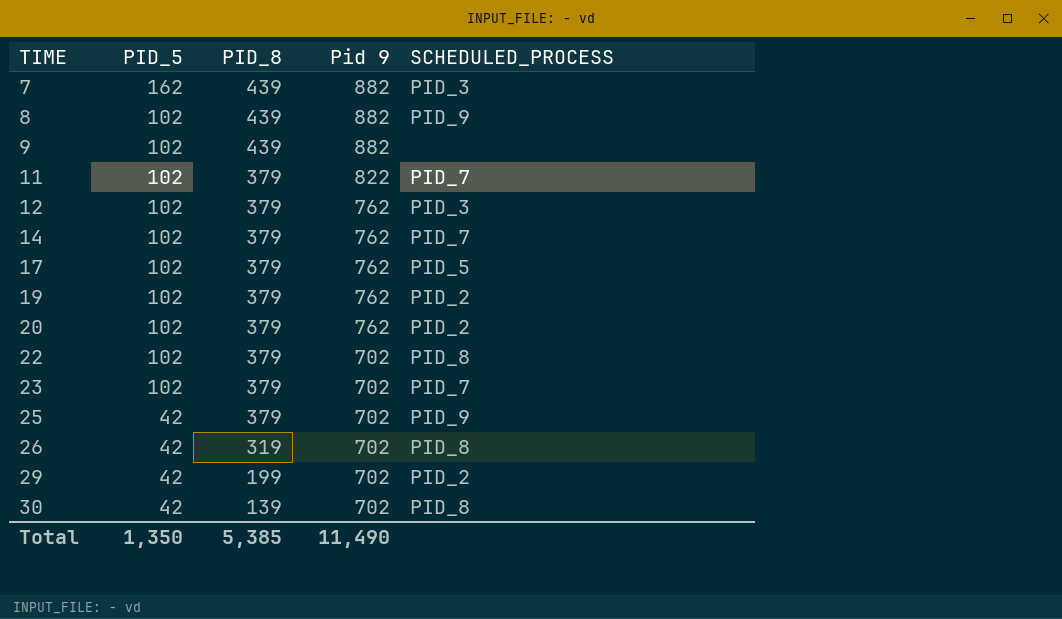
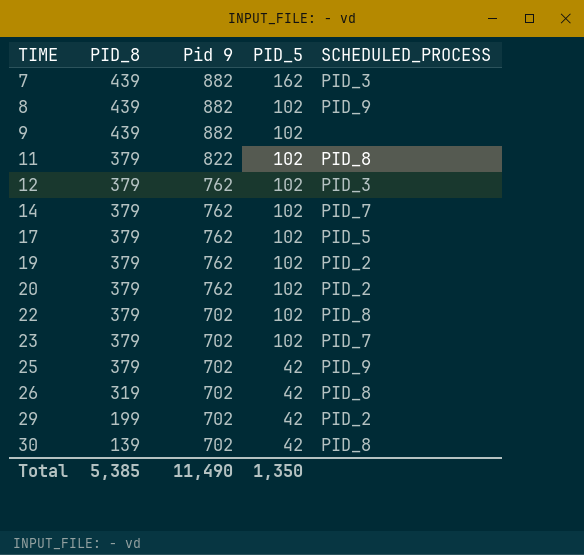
column PID_5 | position: 2 -> 4
11 | SCHEDULED_PROCESS: PID_7 -> PID_8

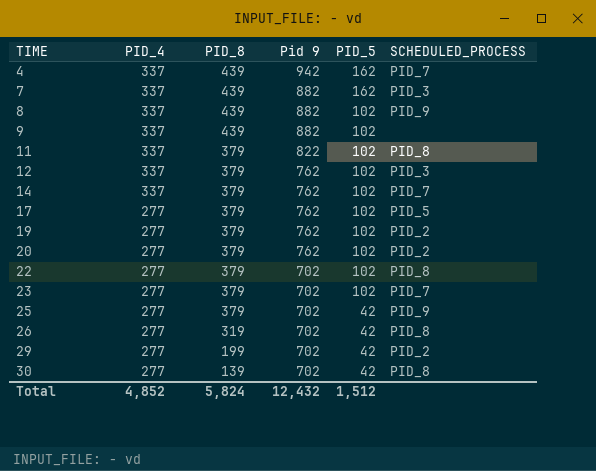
column PID_4 | position: none -> 2
row 4: none -> 337 | 439 | 942 | 162 | PID_7
Total | PID_8: 5,385 -> 5,824
Total | Pid 9: 11,490 -> 12,432
Total | PID_5: 1,350 -> 1,512

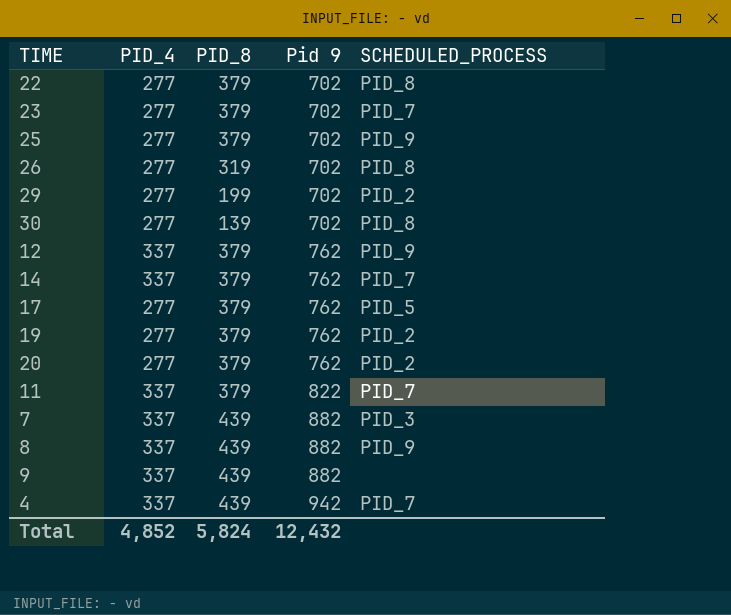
row order: TIME ascending -> Pid 9 ascending
column PID_5 | position: 5 -> none
12 | SCHEDULED_PROCESS: PID_3 -> PID_9
11 | SCHEDULED_PROCESS: PID_8 -> PID_7

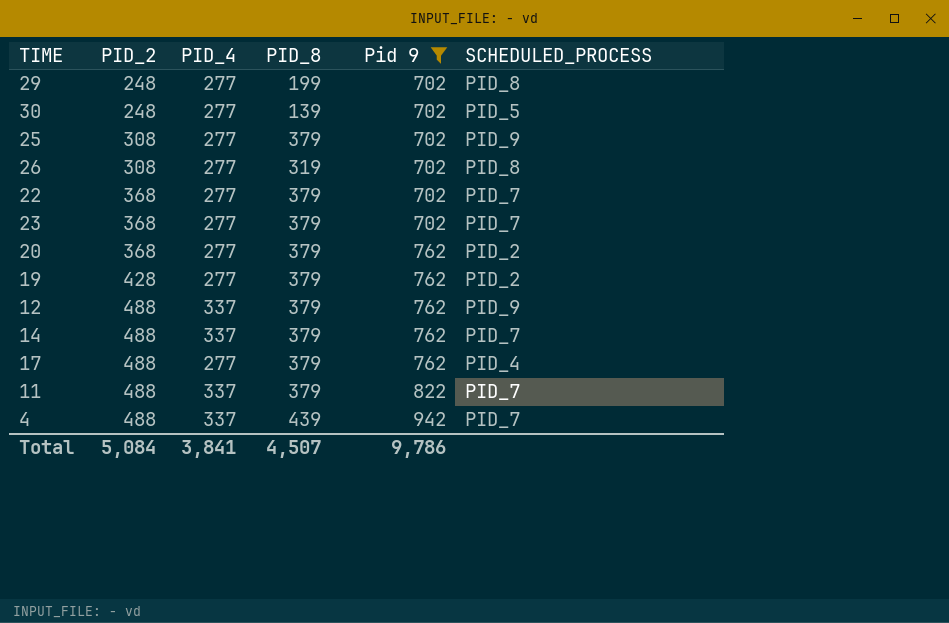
filter: none -> Pid 9 != 882
row order: Pid 9 ascending -> PID_2 ascending
column PID_2 | position: none -> 2
29 | SCHEDULED_PROCESS: PID_2 -> PID_8
30 | SCHEDULED_PROCESS: PID_8 -> PID_5
22 | SCHEDULED_PROCESS: PID_8 -> PID_7
17 | SCHEDULED_PROCESS: PID_5 -> PID_4
Total | PID_4: 4,852 -> 3,841
Total | PID_8: 5,824 -> 4,507
Total | Pid 9: 12,432 -> 9,786

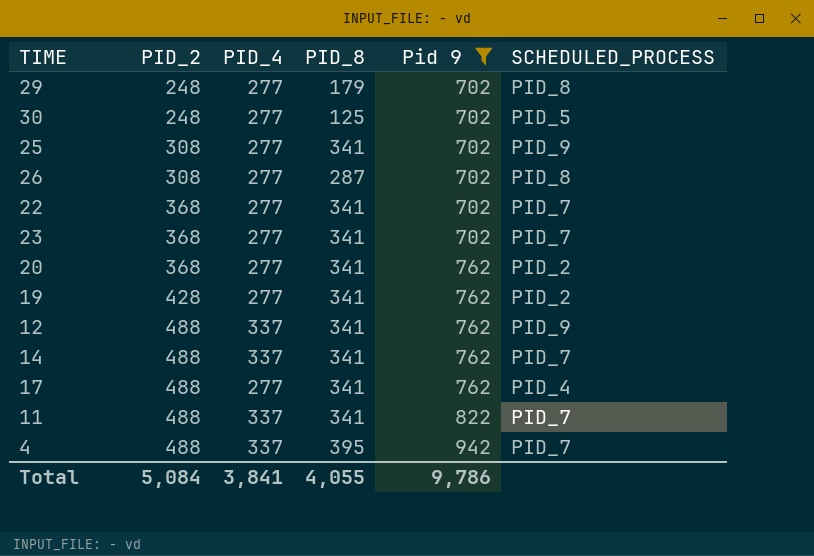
29 | PID_8: 199 -> 179
30 | PID_8: 139 -> 125
25 | PID_8: 379 -> 341
26 | PID_8: 319 -> 287
22 | PID_8: 379 -> 341
23 | PID_8: 379 -> 341
20 | PID_8: 379 -> 341
19 | PID_8: 379 -> 341
12 | PID_8: 379 -> 341
14 | PID_8: 379 -> 341
17 | PID_8: 379 -> 341
11 | PID_8: 379 -> 341
4 | PID_8: 439 -> 395
Total | PID_8: 4,507 -> 4,055

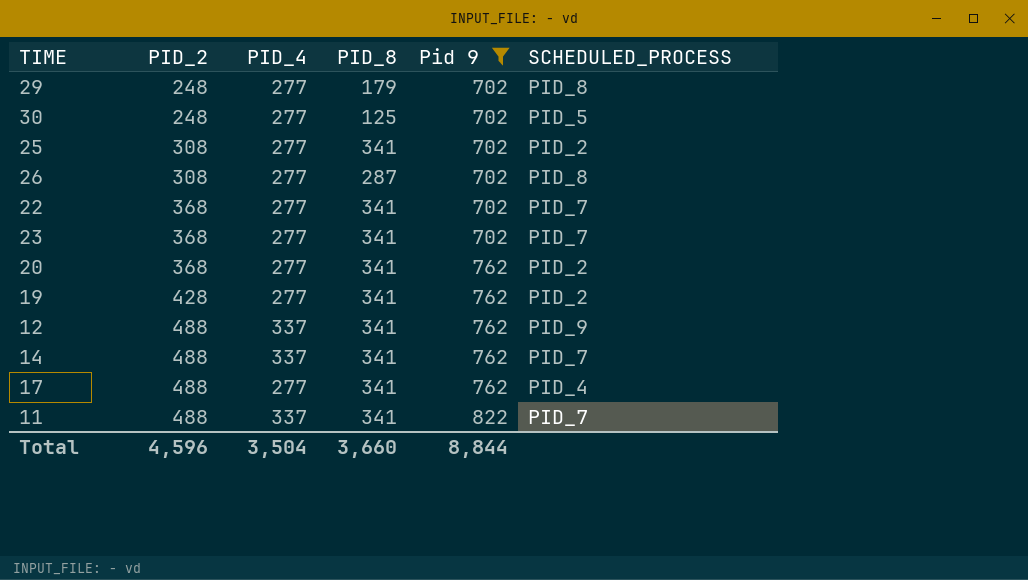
row 4: 488 | 337 | 395 | 942 | PID_7 -> none
25 | SCHEDULED_PROCESS: PID_9 -> PID_2
Total | PID_2: 5,084 -> 4,596
Total | PID_4: 3,841 -> 3,504
Total | PID_8: 4,055 -> 3,660
Total | Pid 9: 9,786 -> 8,844

